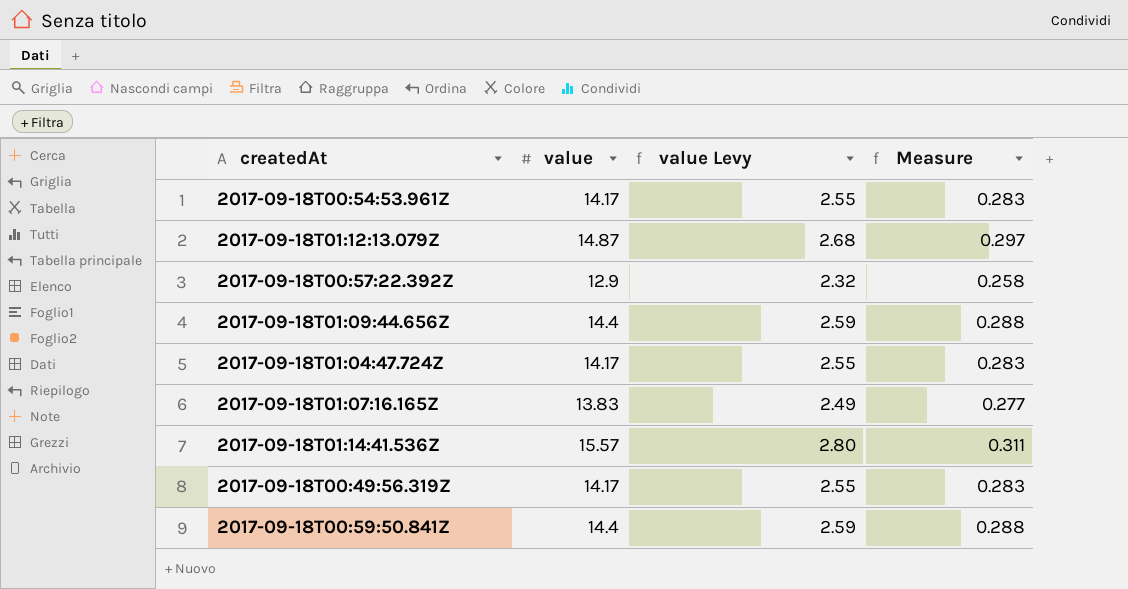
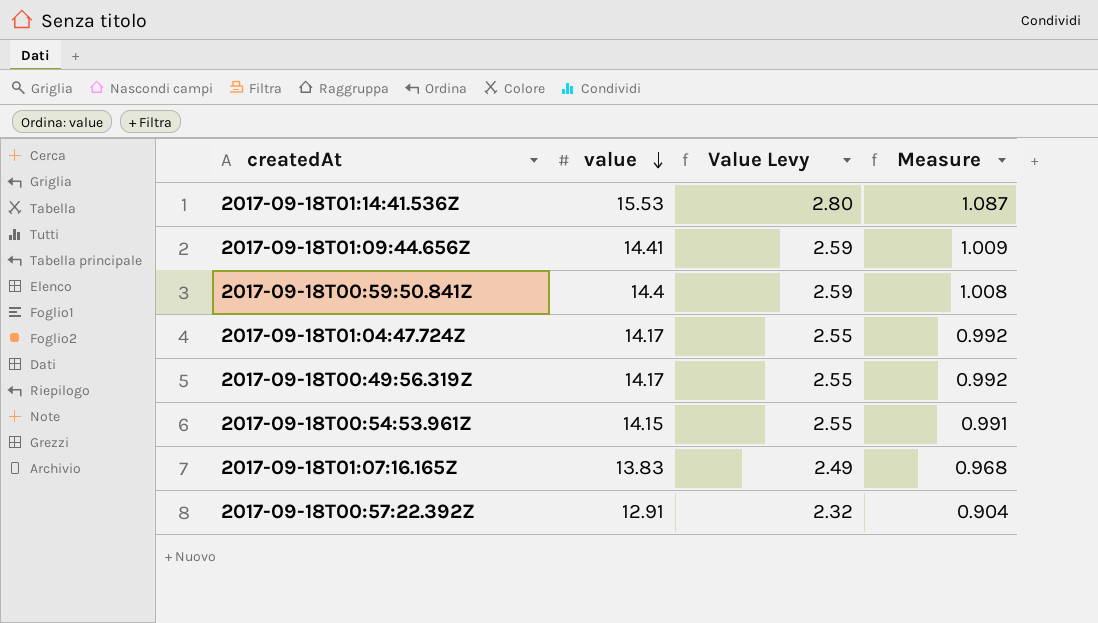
row order: none -> value descending
column name: value Levy -> Value Levy
column Measure | formula: [value] * 0.02 -> [value] * 0.07
row 2017-09-18T01:12:13.079Z: 14.87 | 2.68 | 0.297 -> none
2017-09-18T01:14:41.536Z | value: 15.57 -> 15.53
2017-09-18T01:09:44.656Z | value: 14.4 -> 14.41
2017-09-18T00:54:53.961Z | value: 14.17 -> 14.15
2017-09-18T00:57:22.392Z | value: 12.9 -> 12.91

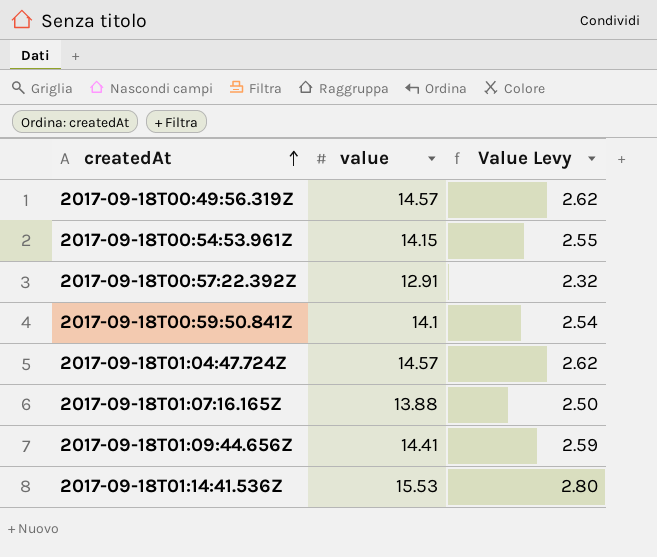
row order: value descending -> createdAt ascending
column Measure | formula: [value] * 0.07 -> none
2017-09-18T00:49:56.319Z | value: 14.17 -> 14.57
2017-09-18T00:49:56.319Z | Value Levy: 2.55 -> 2.62
2017-09-18T00:59:50.841Z | value: 14.4 -> 14.1
2017-09-18T00:59:50.841Z | Value Levy: 2.59 -> 2.54
2017-09-18T01:04:47.724Z | value: 14.17 -> 14.57
2017-09-18T01:04:47.724Z | Value Levy: 2.55 -> 2.62
2017-09-18T01:07:16.165Z | value: 13.83 -> 13.88
2017-09-18T01:07:16.165Z | Value Levy: 2.49 -> 2.50

